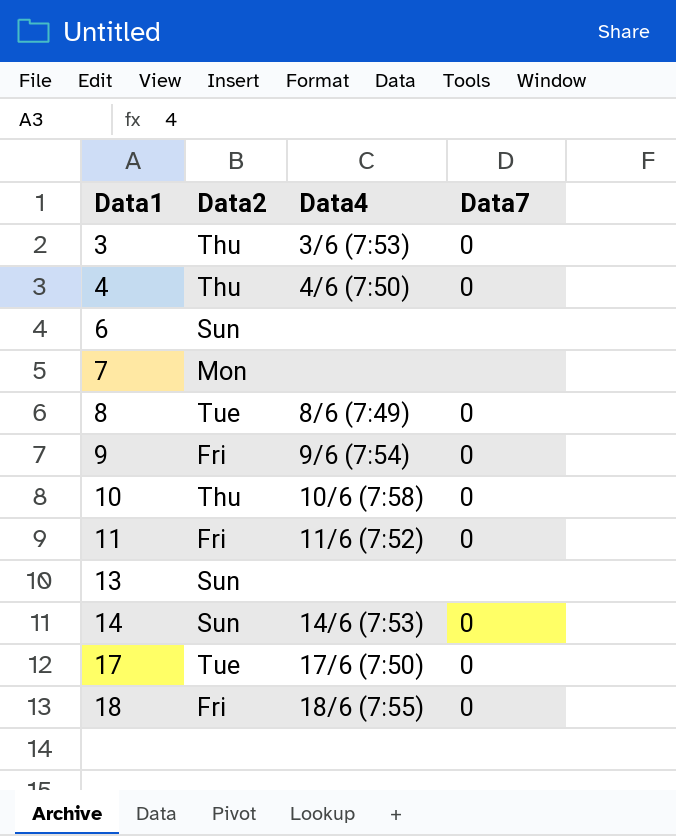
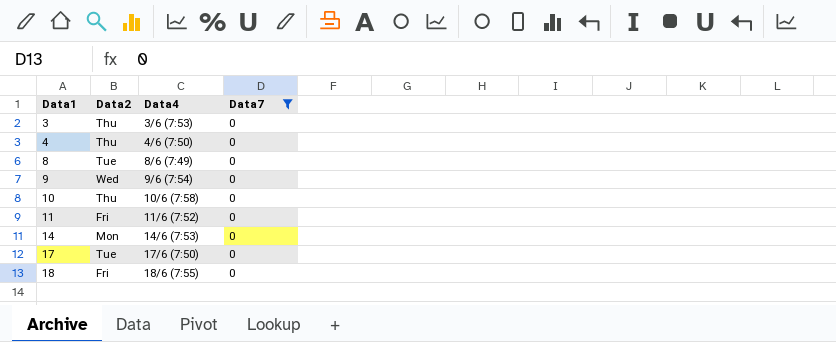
filter: none -> Data7 = 0
9 | Data2: Fri -> Wed
14 | Data2: Sun -> Mon

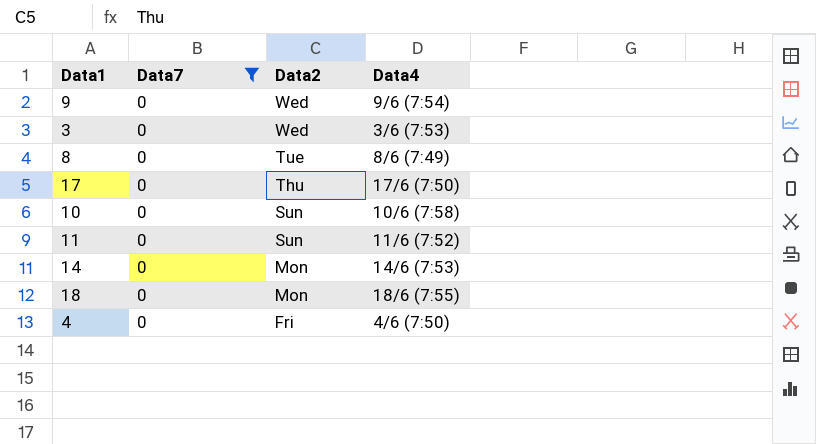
row order: Data1 ascending -> Data2 descending
column Data7 | position: 4 -> 2
3 | Data2: Thu -> Wed
17 | Data2: Tue -> Thu
10 | Data2: Thu -> Sun
11 | Data2: Fri -> Sun
18 | Data2: Fri -> Mon
4 | Data2: Thu -> Fri

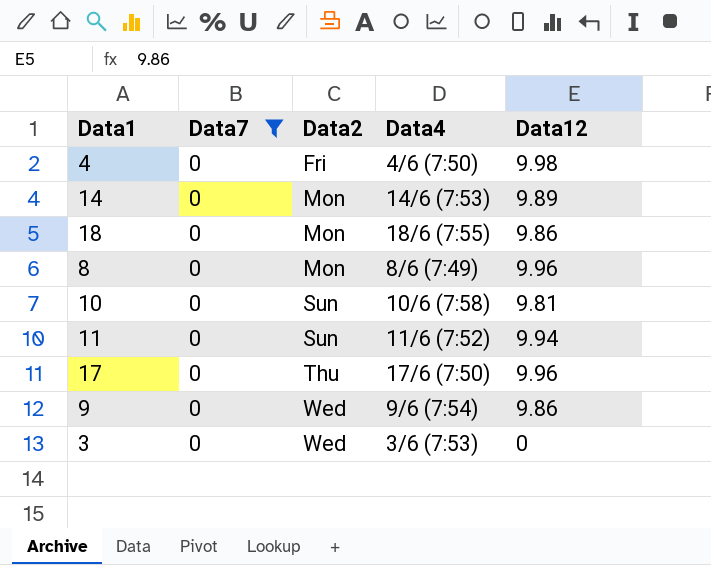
row order: Data2 descending -> Data2 ascending
column Data12 | position: none -> 5
8 | Data2: Tue -> Mon

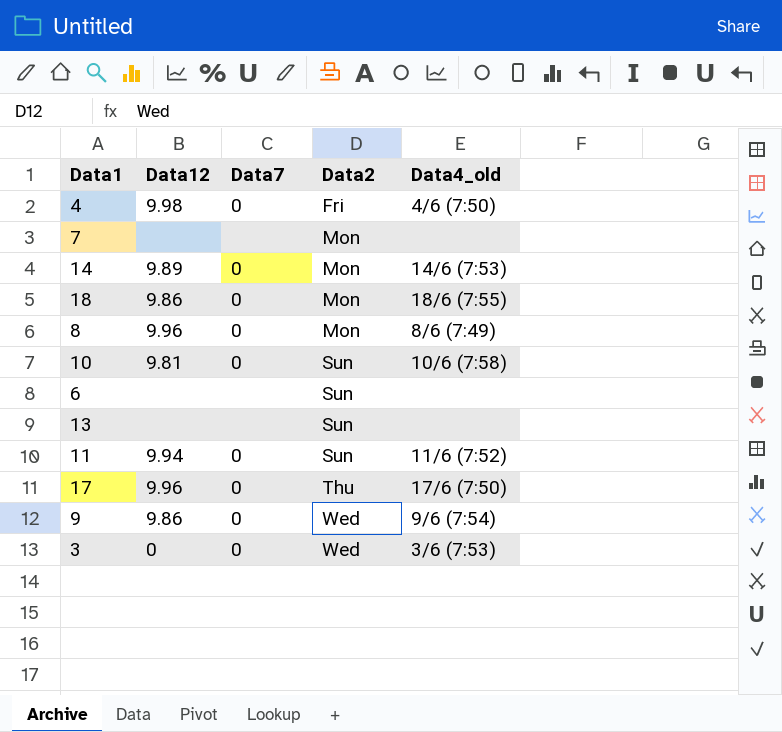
filter: Data7 = 0 -> none
column Data12 | position: 5 -> 2
column name: Data4 -> Data4_old

